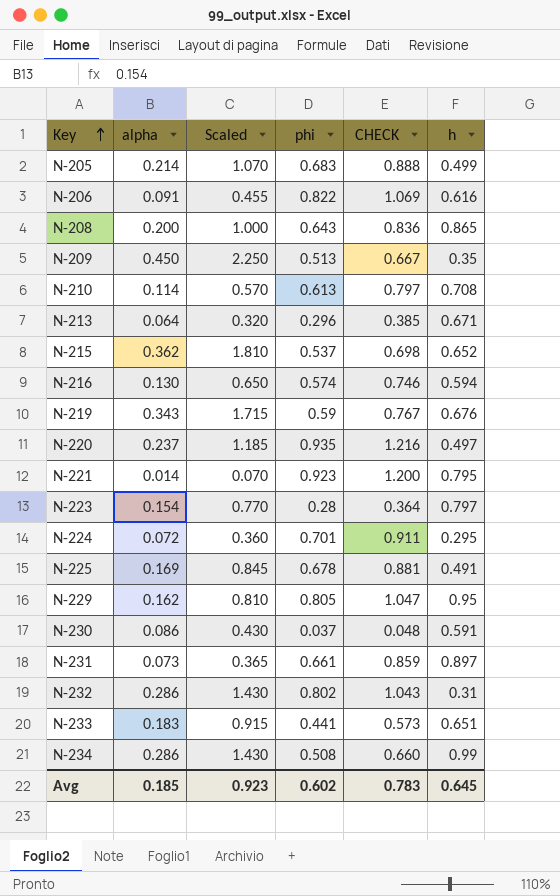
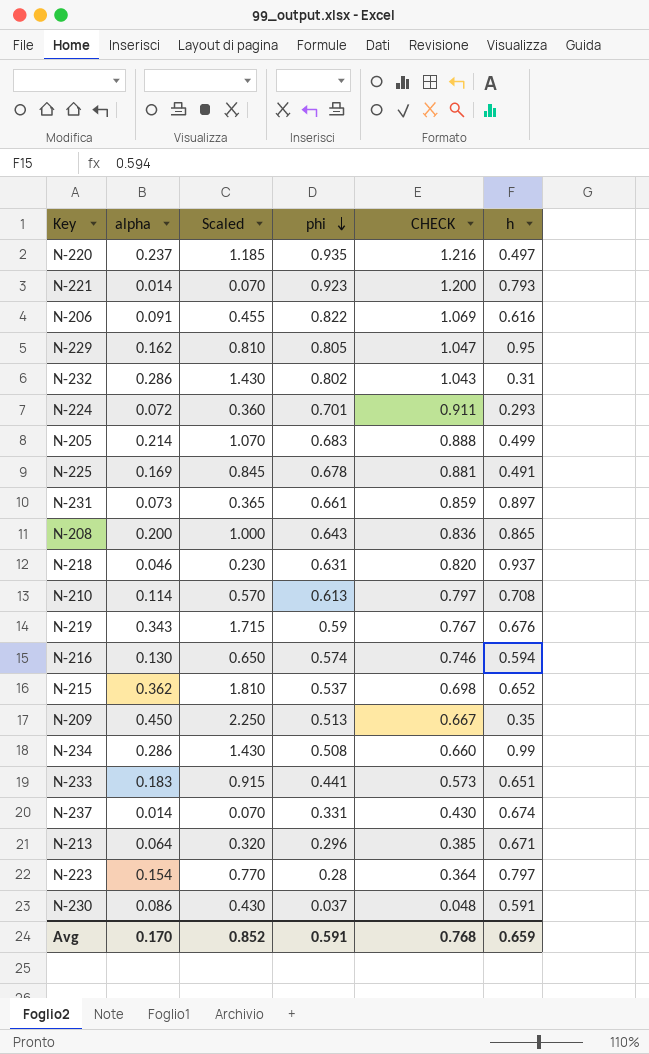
row order: Key ascending -> phi descending
N-221 | h: 0.795 -> 0.793
N-224 | h: 0.295 -> 0.293
row N-218: none -> 0.046 | 0.230 | 0.631 | 0.820 | 0.937
row N-237: none -> 0.014 | 0.070 | 0.331 | 0.430 | 0.674
Avg | alpha: 0.185 -> 0.170
Avg | Scaled: 0.923 -> 0.852
Avg | phi: 0.602 -> 0.591
Avg | CHECK: 0.783 -> 0.768
Avg | h: 0.645 -> 0.659

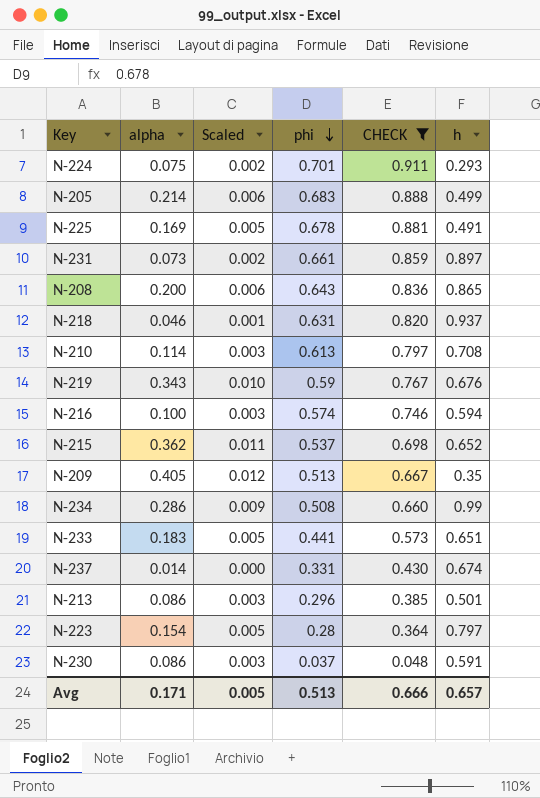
filter: none -> CHECK <= 0.911
column Scaled | formula: [alpha] * 5 -> [alpha] * 0.03
N-224 | alpha: 0.072 -> 0.075
N-216 | alpha: 0.130 -> 0.100
N-209 | alpha: 0.450 -> 0.405
N-213 | alpha: 0.064 -> 0.086
N-213 | h: 0.671 -> 0.501
Avg | alpha: 0.170 -> 0.171
Avg | Scaled: 0.852 -> 0.005
Avg | phi: 0.591 -> 0.513
Avg | CHECK: 0.768 -> 0.666
Avg | h: 0.659 -> 0.657

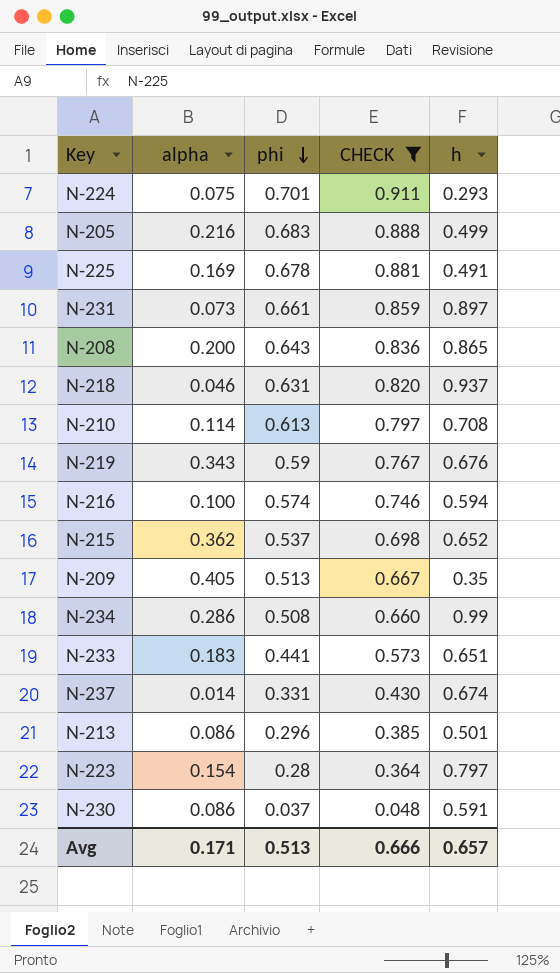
column Scaled | formula: [alpha] * 0.03 -> none
N-205 | alpha: 0.214 -> 0.216

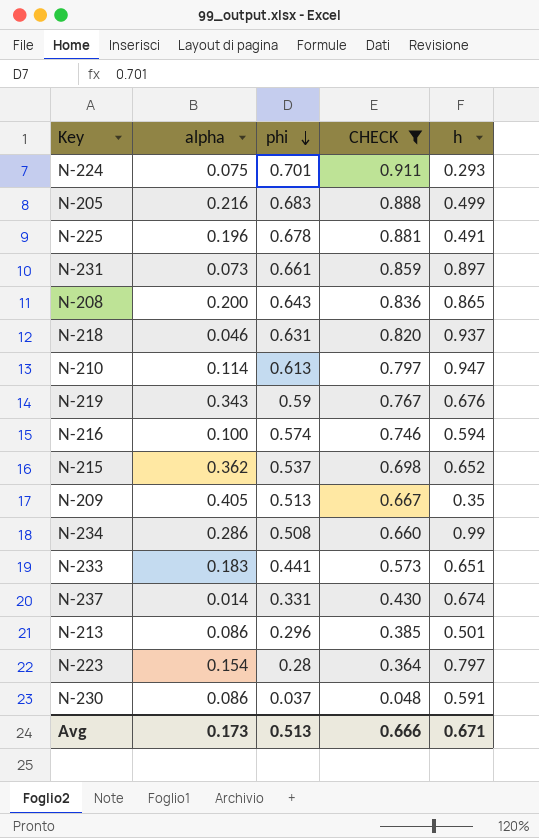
N-225 | alpha: 0.169 -> 0.196
N-210 | h: 0.708 -> 0.947
Avg | alpha: 0.171 -> 0.173
Avg | h: 0.657 -> 0.671

